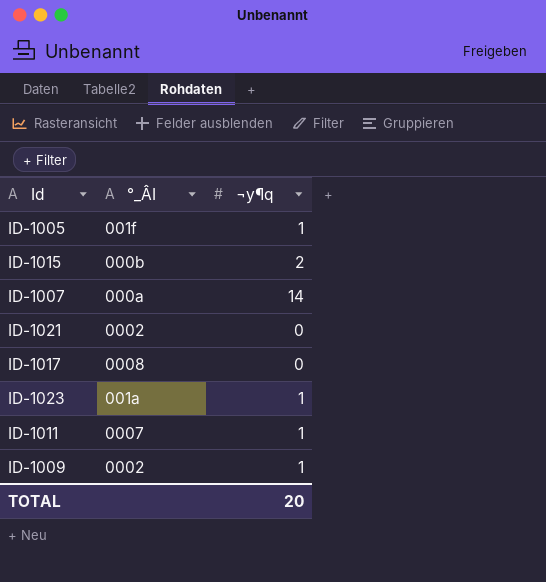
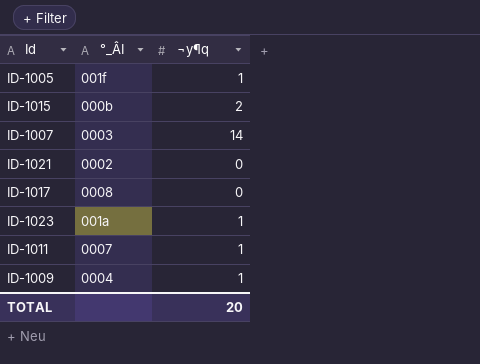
ID-1007 | °_ÂI: 000a -> 0003
ID-1009 | °_ÂI: 0002 -> 0004

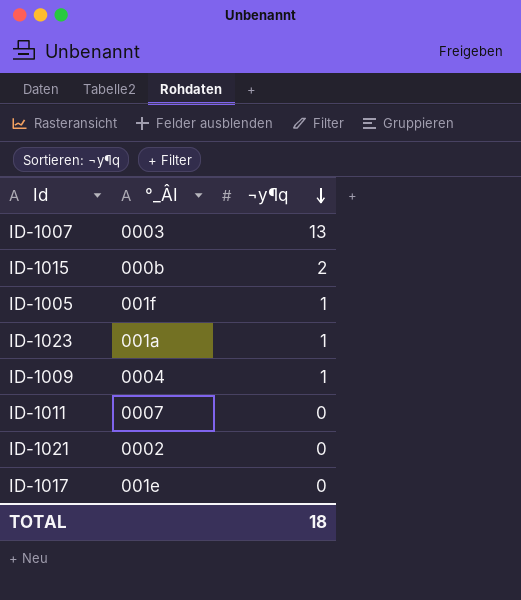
row order: none -> ¬y¶q descending
ID-1007 | ¬y¶q: 14 -> 13
ID-1011 | ¬y¶q: 1 -> 0
ID-1017 | °_ÂI: 0008 -> 001e
TOTAL | ¬y¶q: 20 -> 18

